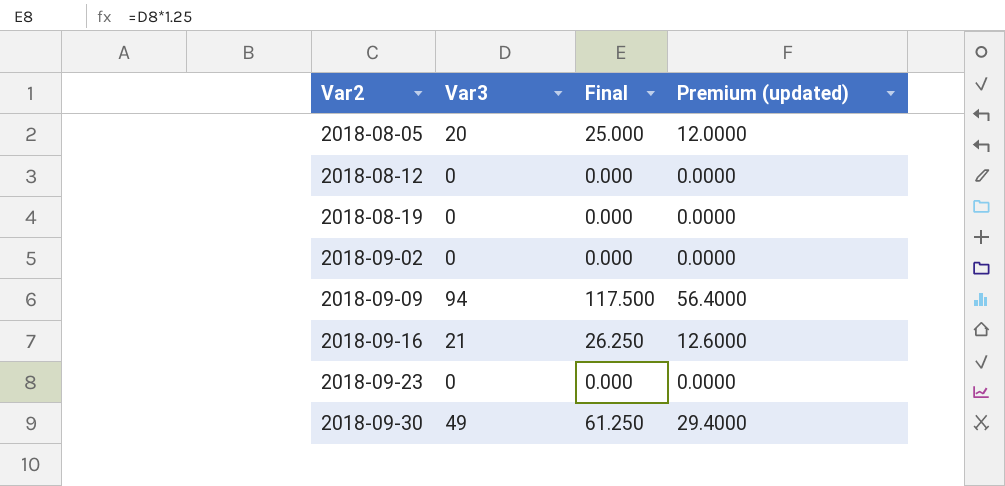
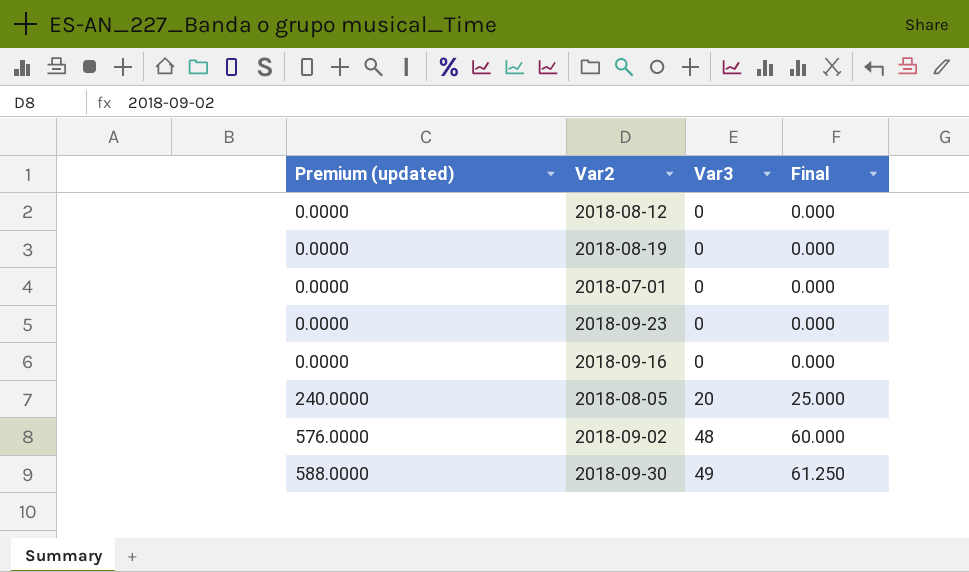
row order: Var2 ascending -> Premium (updated) ascending
column Premium (updated) | formula: [Var3] * 0.6 -> [Var3] * 12
column Premium (updated) | position: 4 -> 1
row 2018-09-09: 94 | 117.500 | 56.4000 -> none
row 2018-07-01: none -> 0.0000 | 0 | 0.000
2018-09-16 | Var3: 21 -> 0
2018-09-16 | Final: 26.250 -> 0.000
2018-09-02 | Var3: 0 -> 48
2018-09-02 | Final: 0.000 -> 60.000

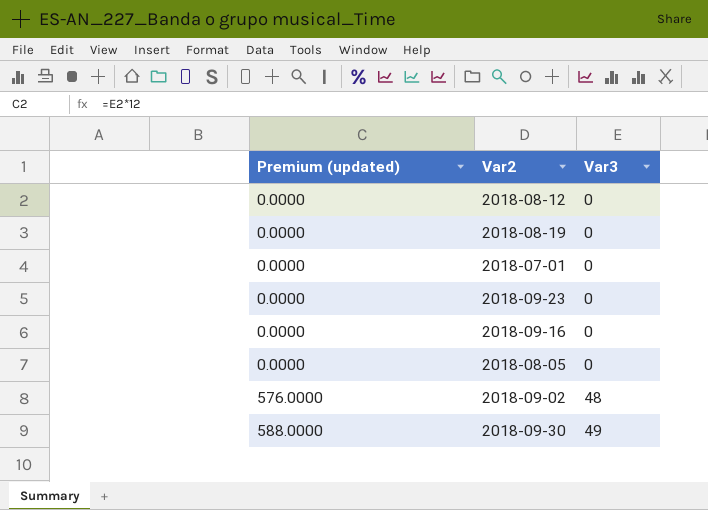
column Final | formula: [Var3] * 1.25 -> none
2018-08-05 | Premium (updated): 240.0000 -> 0.0000
2018-08-05 | Var3: 20 -> 0

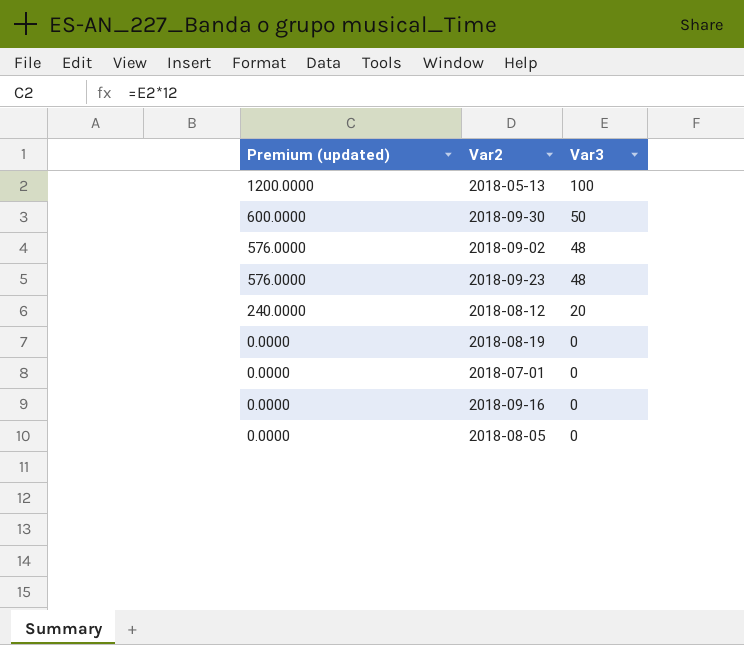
row order: Premium (updated) ascending -> Premium (updated) descending
row 2018-05-13: none -> 1200.0000 | 100
2018-09-30 | Premium (updated): 588.0000 -> 600.0000
2018-09-30 | Var3: 49 -> 50
2018-09-23 | Premium (updated): 0.0000 -> 576.0000
2018-09-23 | Var3: 0 -> 48
2018-08-12 | Premium (updated): 0.0000 -> 240.0000
2018-08-12 | Var3: 0 -> 20

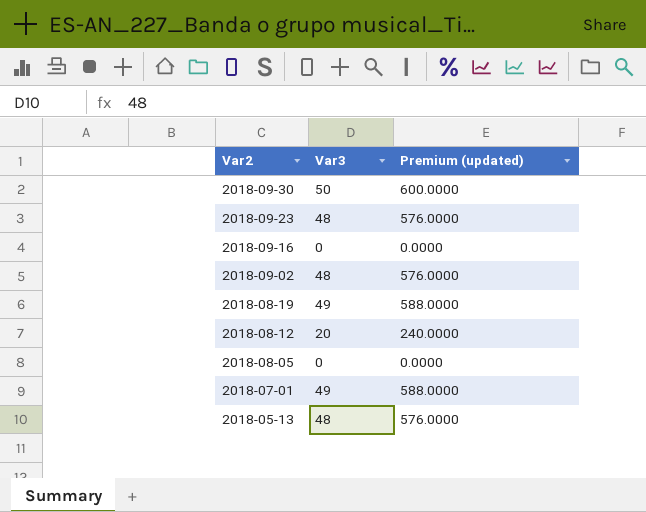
row order: Premium (updated) descending -> Var2 descending
column Premium (updated) | position: 1 -> 3
2018-08-19 | Var3: 0 -> 49
2018-08-19 | Premium (updated): 0.0000 -> 588.0000
2018-07-01 | Var3: 0 -> 49
2018-07-01 | Premium (updated): 0.0000 -> 588.0000
2018-05-13 | Var3: 100 -> 48
2018-05-13 | Premium (updated): 1200.0000 -> 576.0000

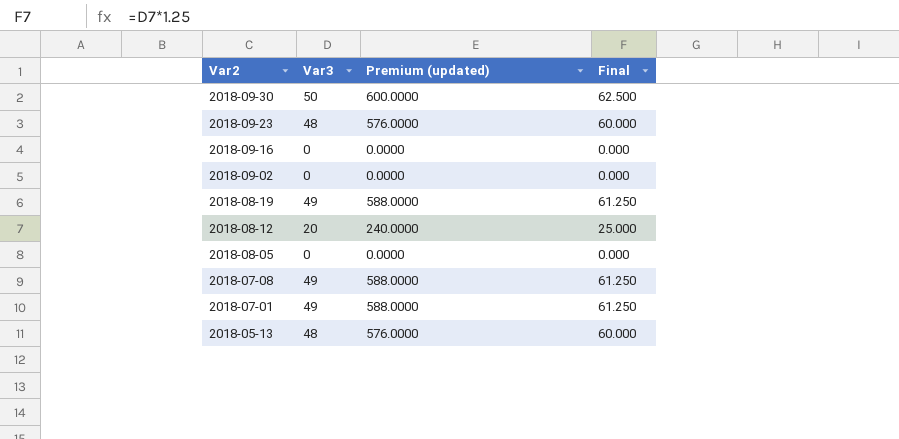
column Final | formula: none -> [Var3] * 1.25
2018-09-02 | Var3: 48 -> 0
2018-09-02 | Premium (updated): 576.0000 -> 0.0000
row 2018-07-08: none -> 49 | 588.0000 | 61.250

